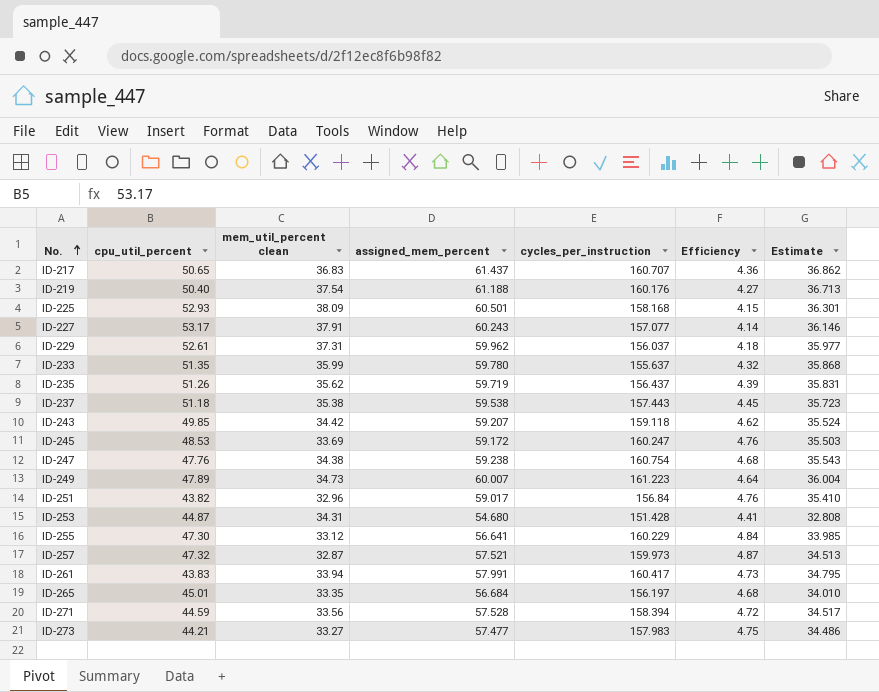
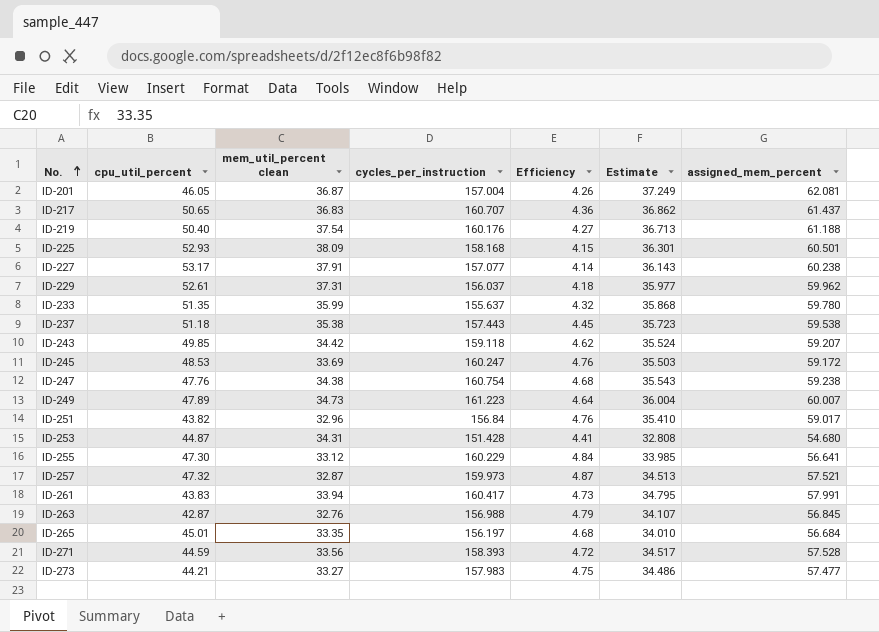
column assigned_mem_percent | position: 4 -> 7
row ID-235: 51.26 | 35.62 | 59.719 | 156.437 | 4.39 | 35.831 -> none
row ID-201: none -> 46.05 | 36.87 | 157.004 | 4.26 | 37.249 | 62.081
ID-227 | Estimate: 36.146 -> 36.143
ID-227 | assigned_mem_percent: 60.243 -> 60.238
row ID-263: none -> 42.87 | 32.76 | 156.988 | 4.79 | 34.107 | 56.845
ID-271 | cycles_per_instruction: 158.394 -> 158.393

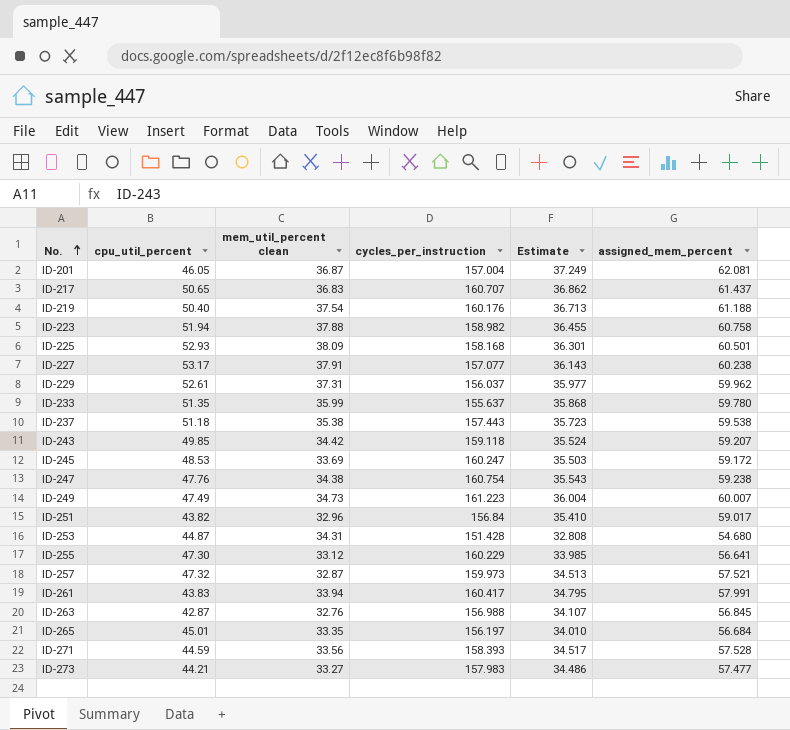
column Efficiency | formula: [cycles_per_instruction] / [mem_util_percent clean] -> none
row ID-223: none -> 51.94 | 37.88 | 158.982 | 36.455 | 60.758
ID-249 | cpu_util_percent: 47.89 -> 47.49

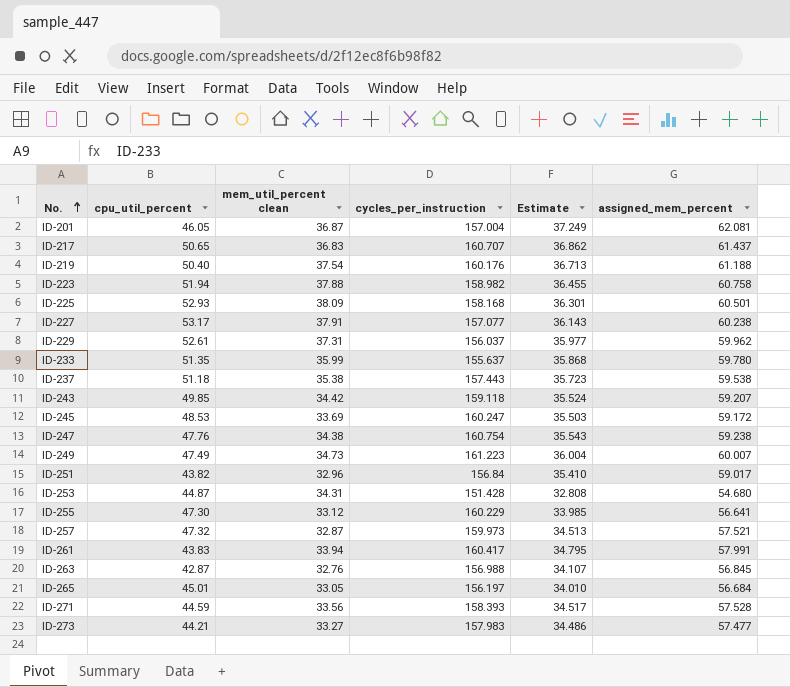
ID-265 | mem_util_percent clean: 33.35 -> 33.05

